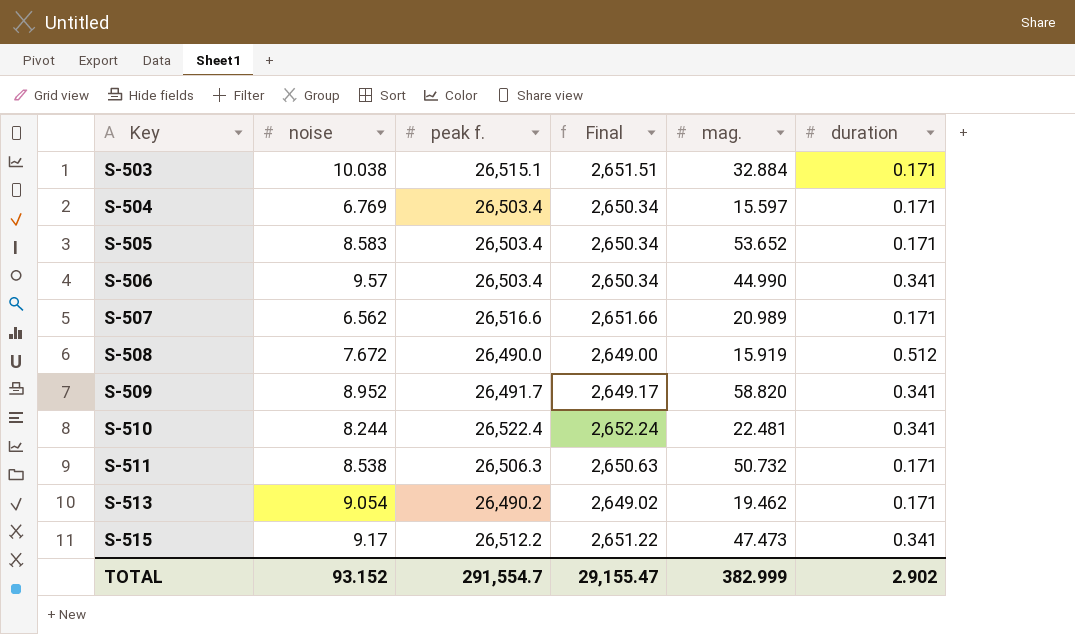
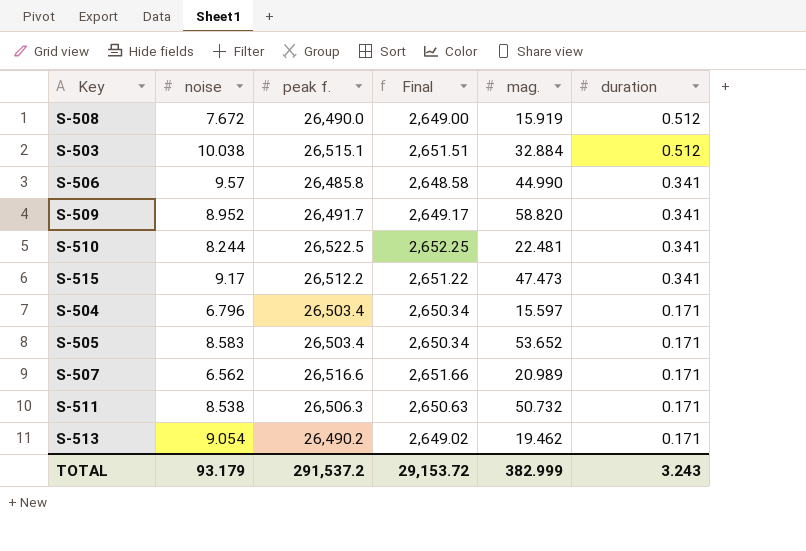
row order: Key ascending -> duration descending
S-503 | duration: 0.171 -> 0.512
S-506 | peak f.: 26,503.4 -> 26,485.8
S-506 | Final: 2,650.34 -> 2,648.58
S-510 | peak f.: 26,522.4 -> 26,522.5
S-510 | Final: 2,652.24 -> 2,652.25
S-504 | noise: 6.769 -> 6.796
TOTAL | noise: 93.152 -> 93.179
TOTAL | peak f.: 291,554.7 -> 291,537.2
TOTAL | Final: 29,155.47 -> 29,153.72
TOTAL | duration: 2.902 -> 3.243

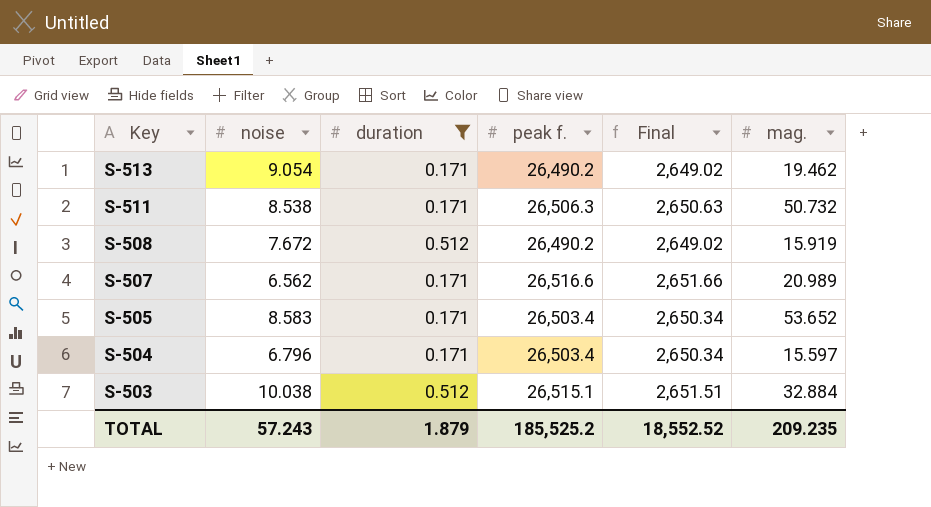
filter: none -> duration != 0.341
row order: duration descending -> Key descending
column duration | position: 6 -> 3
S-508 | peak f.: 26,490.0 -> 26,490.2
S-508 | Final: 2,649.00 -> 2,649.02
TOTAL | noise: 93.179 -> 57.243
TOTAL | duration: 3.243 -> 1.879
TOTAL | peak f.: 291,537.2 -> 185,525.2
TOTAL | Final: 29,153.72 -> 18,552.52
TOTAL | mag.: 382.999 -> 209.235

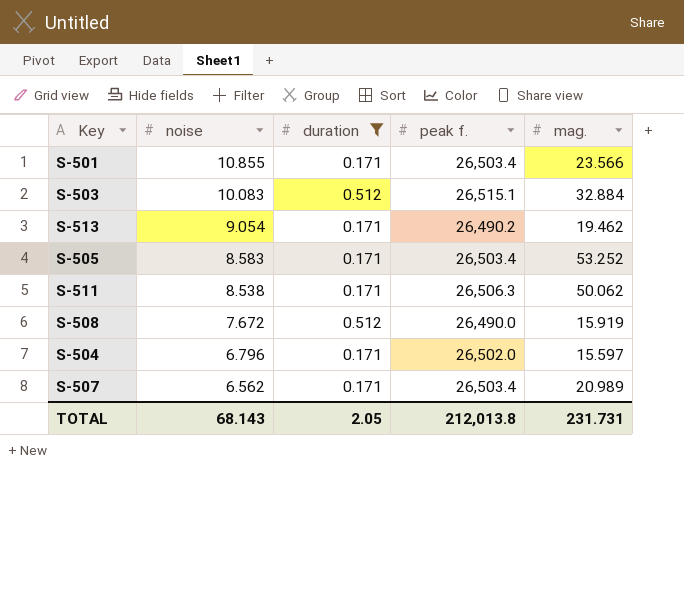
row order: Key descending -> noise descending
column Final | formula: [peak f.] * 0.1 -> none
row S-501: none -> 10.855 | 0.171 | 26,503.4 | 23.566
S-503 | noise: 10.038 -> 10.083
S-505 | mag.: 53.652 -> 53.252
S-511 | mag.: 50.732 -> 50.062
S-508 | peak f.: 26,490.2 -> 26,490.0
S-504 | peak f.: 26,503.4 -> 26,502.0
S-507 | peak f.: 26,516.6 -> 26,503.4
TOTAL | noise: 57.243 -> 68.143
TOTAL | duration: 1.879 -> 2.05
TOTAL | peak f.: 185,525.2 -> 212,013.8
TOTAL | mag.: 209.235 -> 231.731

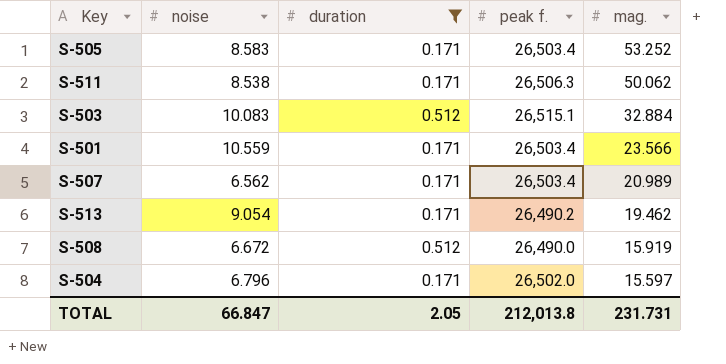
row order: noise descending -> mag. descending
S-501 | noise: 10.855 -> 10.559
S-508 | noise: 7.672 -> 6.672
TOTAL | noise: 68.143 -> 66.847

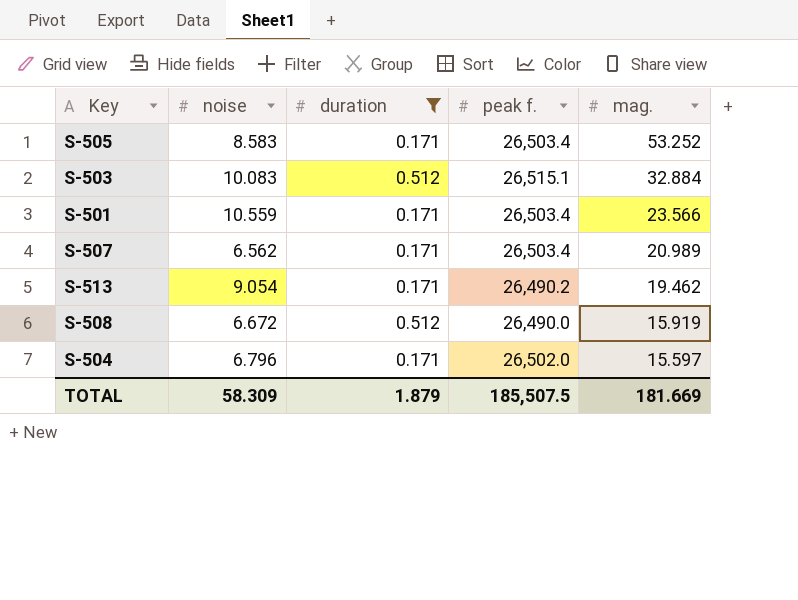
row S-511: 8.538 | 0.171 | 26,506.3 | 50.062 -> none
TOTAL | noise: 66.847 -> 58.309
TOTAL | duration: 2.05 -> 1.879
TOTAL | peak f.: 212,013.8 -> 185,507.5
TOTAL | mag.: 231.731 -> 181.669

